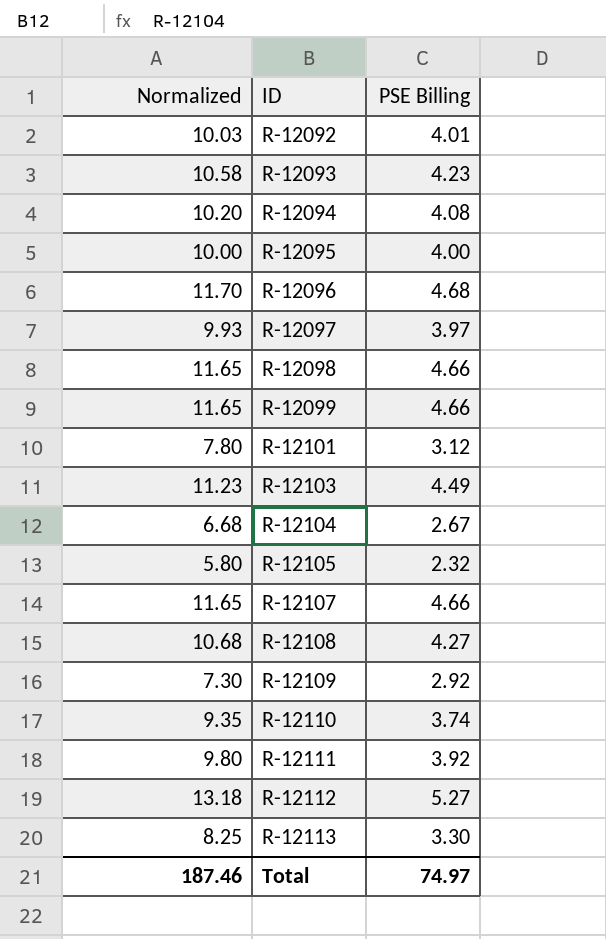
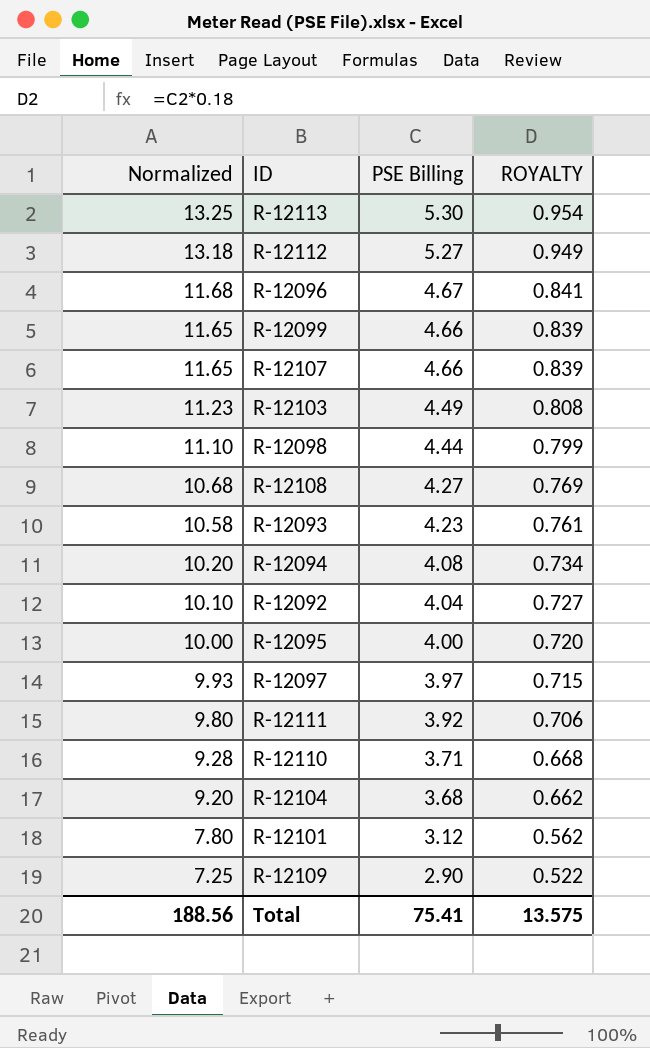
row order: ID ascending -> Normalized descending
column ROYALTY | formula: none -> [PSE Billing] * 0.18
row R-12105: 5.80 | 2.32 -> none
R-12113 | Normalized: 8.25 -> 13.25
R-12113 | PSE Billing: 3.30 -> 5.30
R-12096 | Normalized: 11.70 -> 11.68
R-12096 | PSE Billing: 4.68 -> 4.67
R-12098 | Normalized: 11.65 -> 11.10
R-12098 | PSE Billing: 4.66 -> 4.44
R-12092 | Normalized: 10.03 -> 10.10
R-12092 | PSE Billing: 4.01 -> 4.04
R-12110 | Normalized: 9.35 -> 9.28
R-12110 | PSE Billing: 3.74 -> 3.71
R-12104 | Normalized: 6.68 -> 9.20
R-12104 | PSE Billing: 2.67 -> 3.68
R-12109 | Normalized: 7.30 -> 7.25
R-12109 | PSE Billing: 2.92 -> 2.90
Total | Normalized: 187.46 -> 188.56
Total | PSE Billing: 74.97 -> 75.41

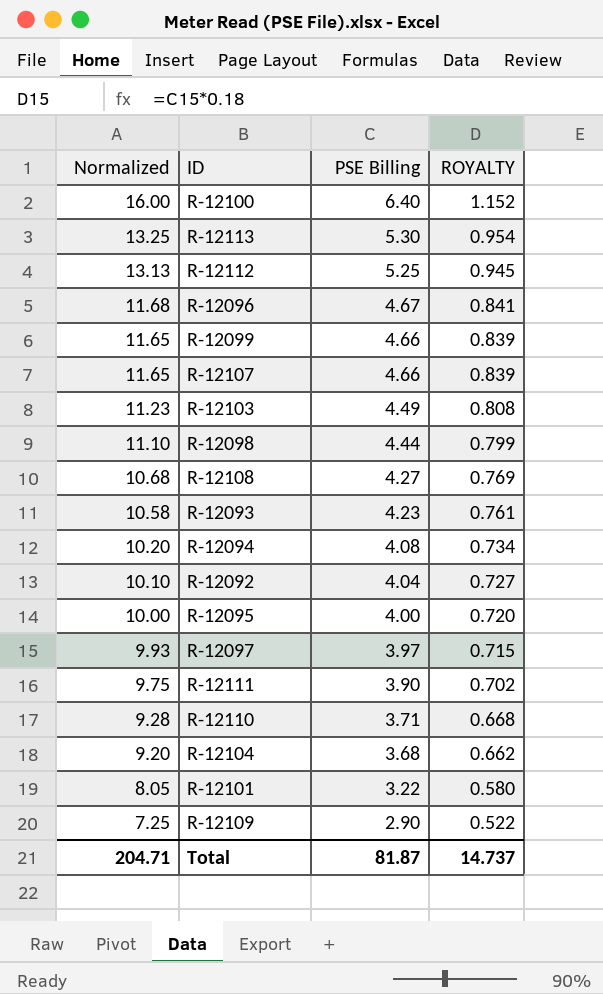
row R-12100: none -> 16.00 | 6.40 | 1.152
R-12112 | Normalized: 13.18 -> 13.13
R-12112 | PSE Billing: 5.27 -> 5.25
R-12112 | ROYALTY: 0.949 -> 0.945
R-12111 | Normalized: 9.80 -> 9.75
R-12111 | PSE Billing: 3.92 -> 3.90
R-12111 | ROYALTY: 0.706 -> 0.702
R-12101 | Normalized: 7.80 -> 8.05
R-12101 | PSE Billing: 3.12 -> 3.22
R-12101 | ROYALTY: 0.562 -> 0.580
Total | Normalized: 188.56 -> 204.71
Total | PSE Billing: 75.41 -> 81.87
Total | ROYALTY: 13.575 -> 14.737

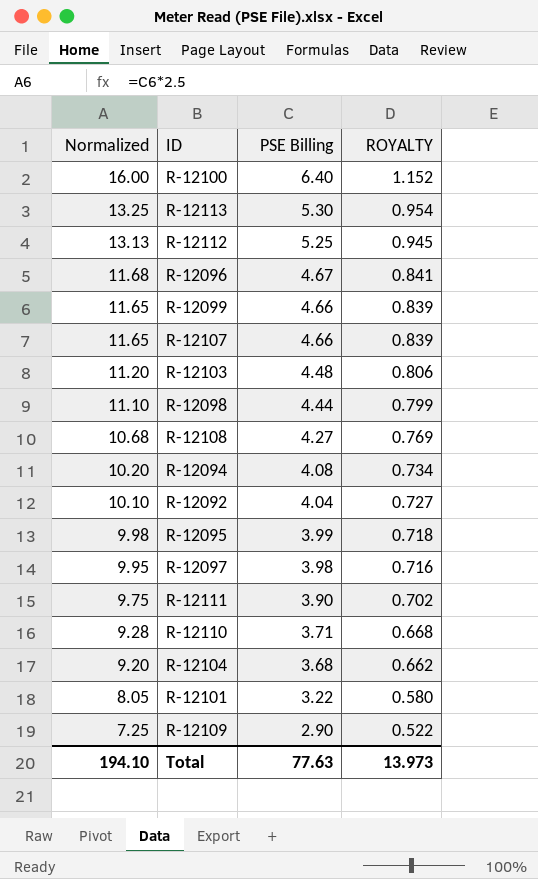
row R-12093: 10.58 | 4.23 | 0.761 -> none
R-12103 | Normalized: 11.23 -> 11.20
R-12103 | PSE Billing: 4.49 -> 4.48
R-12103 | ROYALTY: 0.808 -> 0.806
R-12095 | Normalized: 10.00 -> 9.98
R-12095 | PSE Billing: 4.00 -> 3.99
R-12095 | ROYALTY: 0.720 -> 0.718
R-12097 | Normalized: 9.93 -> 9.95
R-12097 | PSE Billing: 3.97 -> 3.98
R-12097 | ROYALTY: 0.715 -> 0.716
Total | Normalized: 204.71 -> 194.10
Total | PSE Billing: 81.87 -> 77.63
Total | ROYALTY: 14.737 -> 13.973

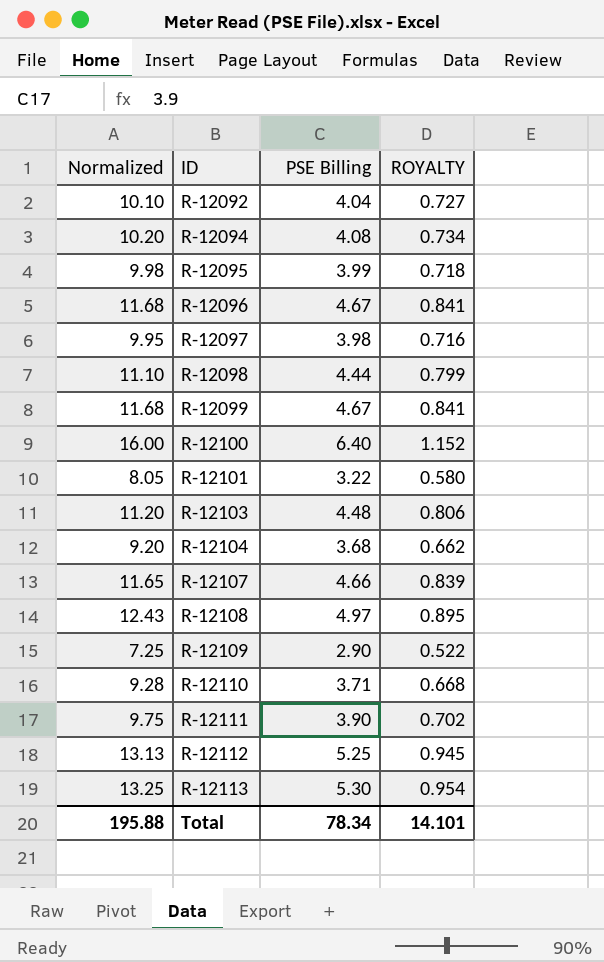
row order: Normalized descending -> ID ascending
R-12099 | Normalized: 11.65 -> 11.68
R-12099 | PSE Billing: 4.66 -> 4.67
R-12099 | ROYALTY: 0.839 -> 0.841
R-12108 | Normalized: 10.68 -> 12.43
R-12108 | PSE Billing: 4.27 -> 4.97
R-12108 | ROYALTY: 0.769 -> 0.895
Total | Normalized: 194.10 -> 195.88
Total | PSE Billing: 77.63 -> 78.34
Total | ROYALTY: 13.973 -> 14.101

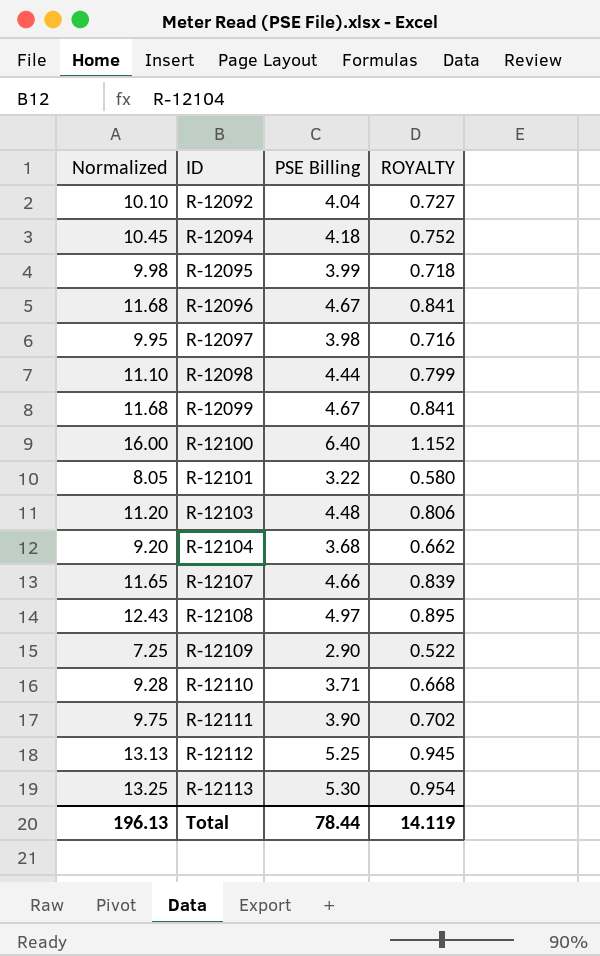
R-12094 | Normalized: 10.20 -> 10.45
R-12094 | PSE Billing: 4.08 -> 4.18
R-12094 | ROYALTY: 0.734 -> 0.752
Total | Normalized: 195.88 -> 196.13
Total | PSE Billing: 78.34 -> 78.44
Total | ROYALTY: 14.101 -> 14.119

